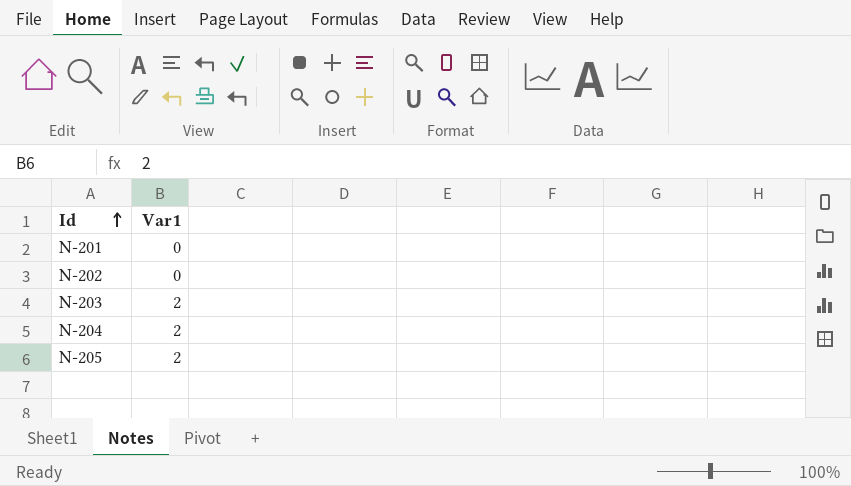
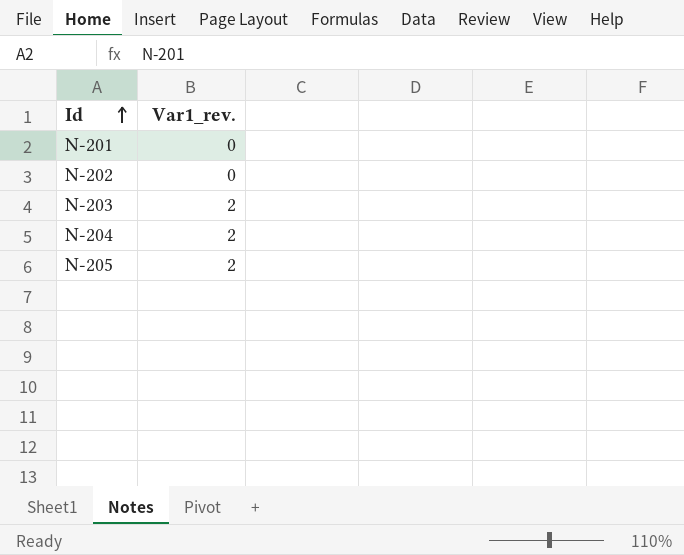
column name: Var1 -> Var1_rev.

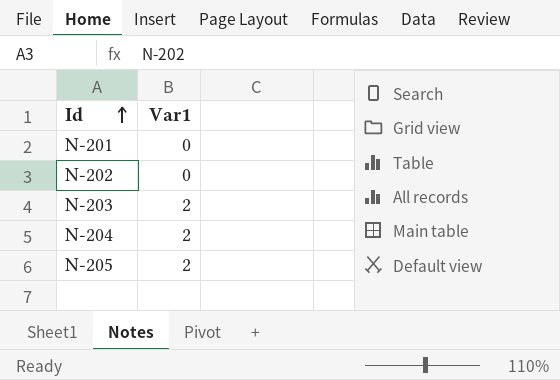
column name: Var1_rev. -> Var1

